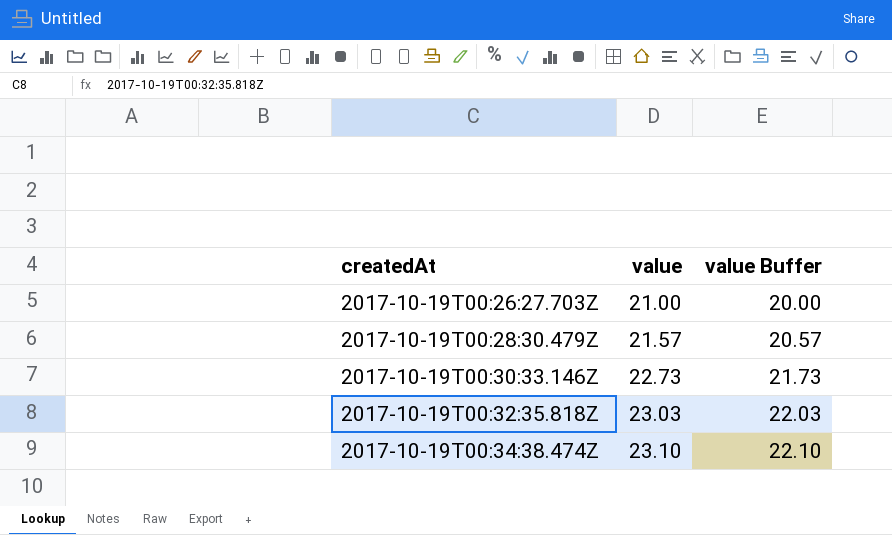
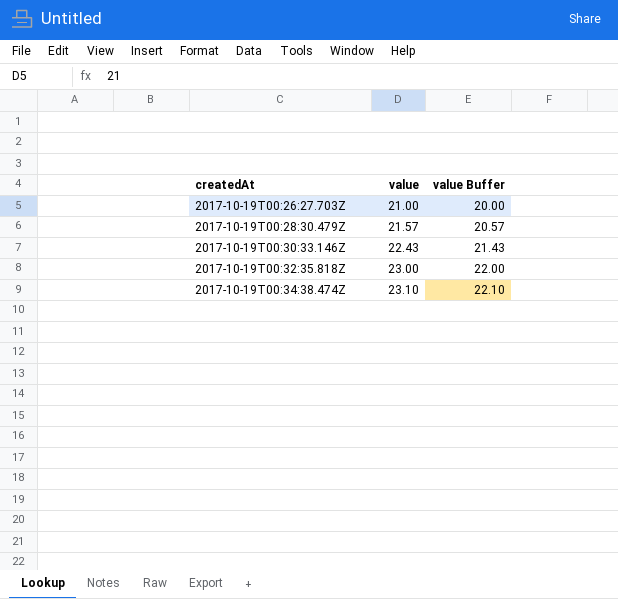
2017-10-19T00:30:33.146Z | value: 22.73 -> 22.43
2017-10-19T00:30:33.146Z | value Buffer: 21.73 -> 21.43
2017-10-19T00:32:35.818Z | value: 23.03 -> 23.00
2017-10-19T00:32:35.818Z | value Buffer: 22.03 -> 22.00

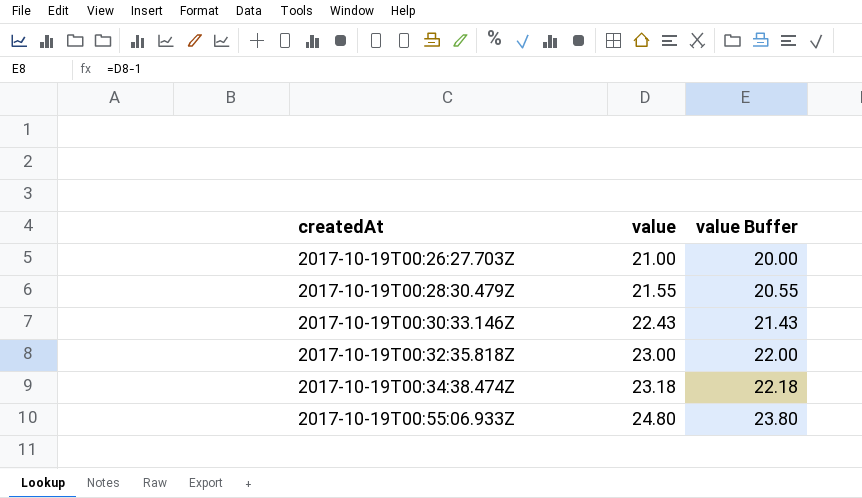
2017-10-19T00:28:30.479Z | value: 21.57 -> 21.55
2017-10-19T00:28:30.479Z | value Buffer: 20.57 -> 20.55
2017-10-19T00:34:38.474Z | value: 23.10 -> 23.18
2017-10-19T00:34:38.474Z | value Buffer: 22.10 -> 22.18
row 2017-10-19T00:55:06.933Z: none -> 24.80 | 23.80

